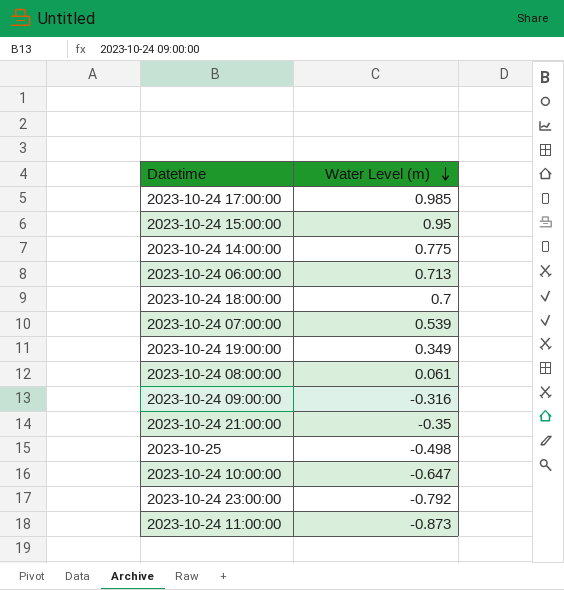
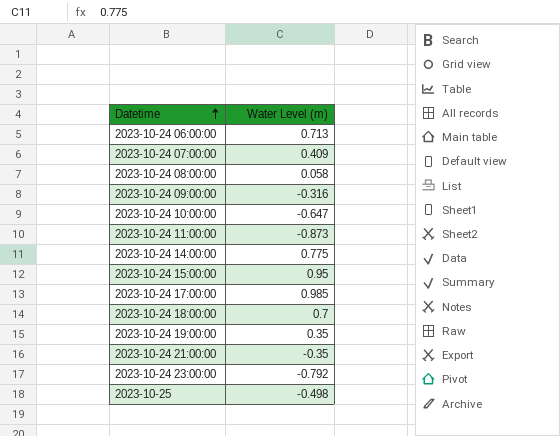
row order: Water Level (m) descending -> Datetime ascending
2023-10-24 07:00:00 | Water Level (m): 0.539 -> 0.409
2023-10-24 08:00:00 | Water Level (m): 0.061 -> 0.058
2023-10-24 19:00:00 | Water Level (m): 0.349 -> 0.35

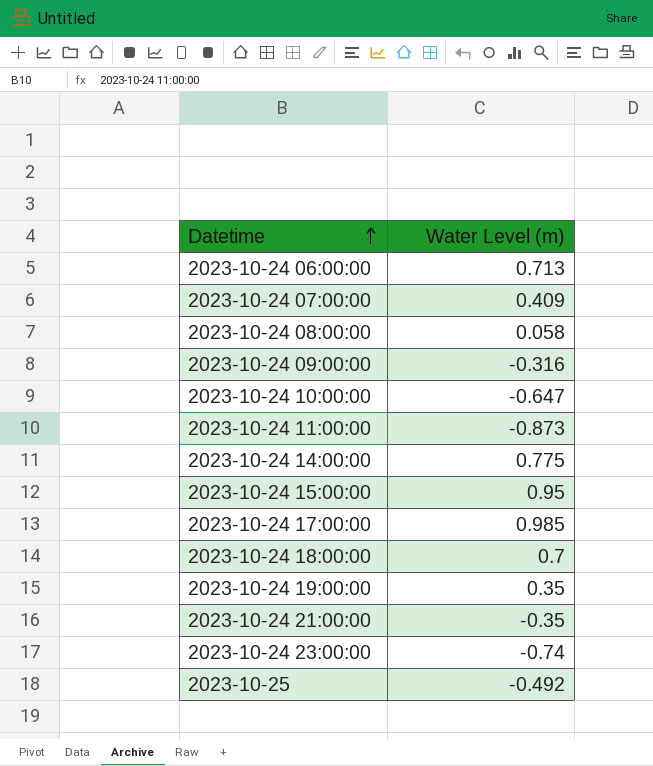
2023-10-24 23:00:00 | Water Level (m): -0.792 -> -0.74
2023-10-25 | Water Level (m): -0.498 -> -0.492

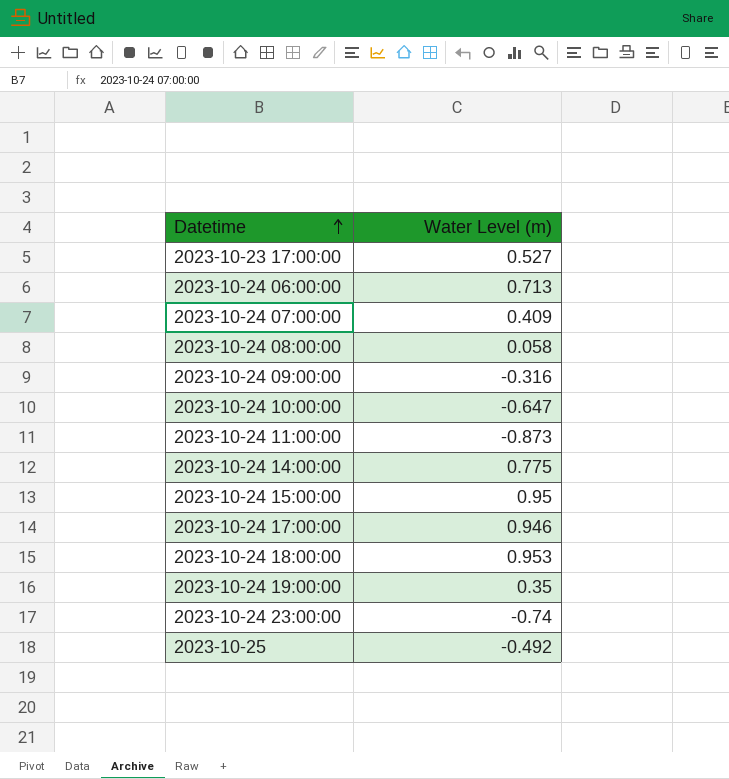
row 2023-10-24 21:00:00: -0.35 -> none
row 2023-10-23 17:00:00: none -> 0.527
2023-10-24 17:00:00 | Water Level (m): 0.985 -> 0.946
2023-10-24 18:00:00 | Water Level (m): 0.7 -> 0.953

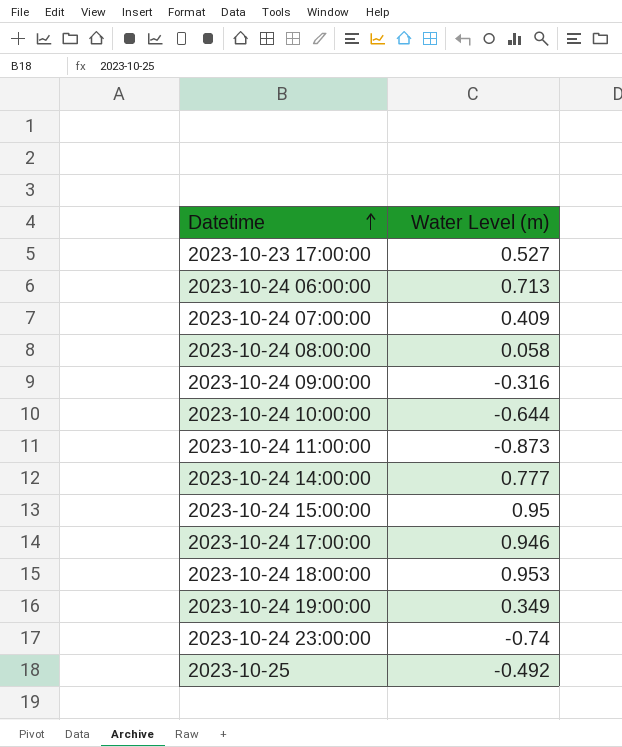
2023-10-24 10:00:00 | Water Level (m): -0.647 -> -0.644
2023-10-24 14:00:00 | Water Level (m): 0.775 -> 0.777
2023-10-24 19:00:00 | Water Level (m): 0.35 -> 0.349

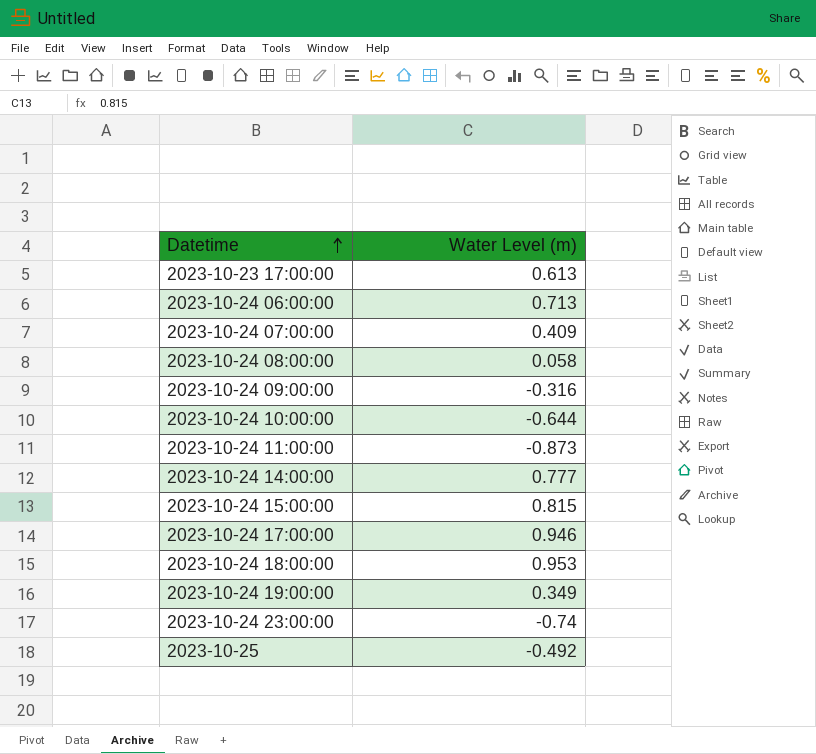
2023-10-23 17:00:00 | Water Level (m): 0.527 -> 0.613
2023-10-24 15:00:00 | Water Level (m): 0.95 -> 0.815

